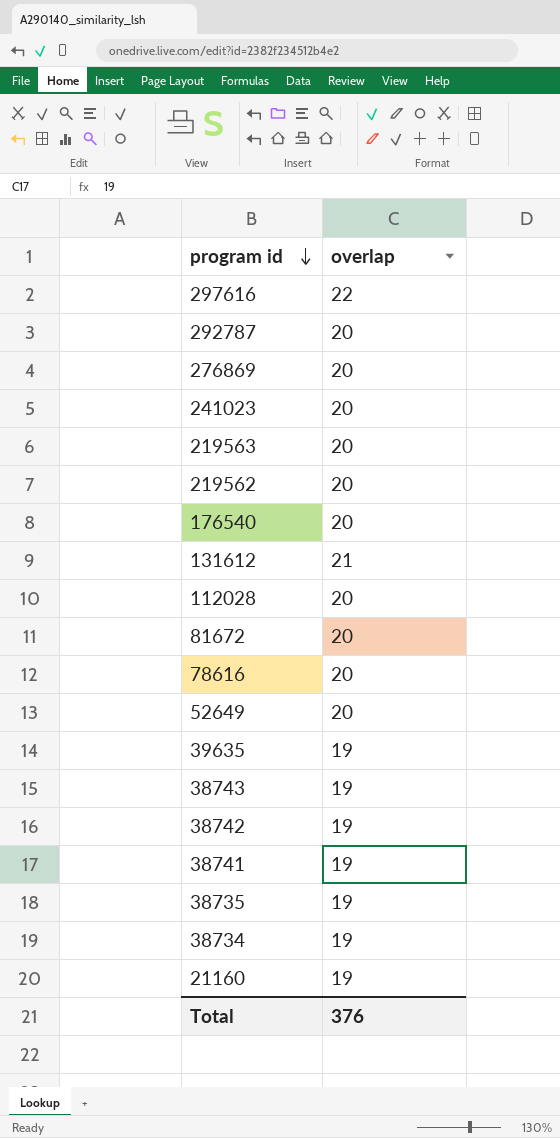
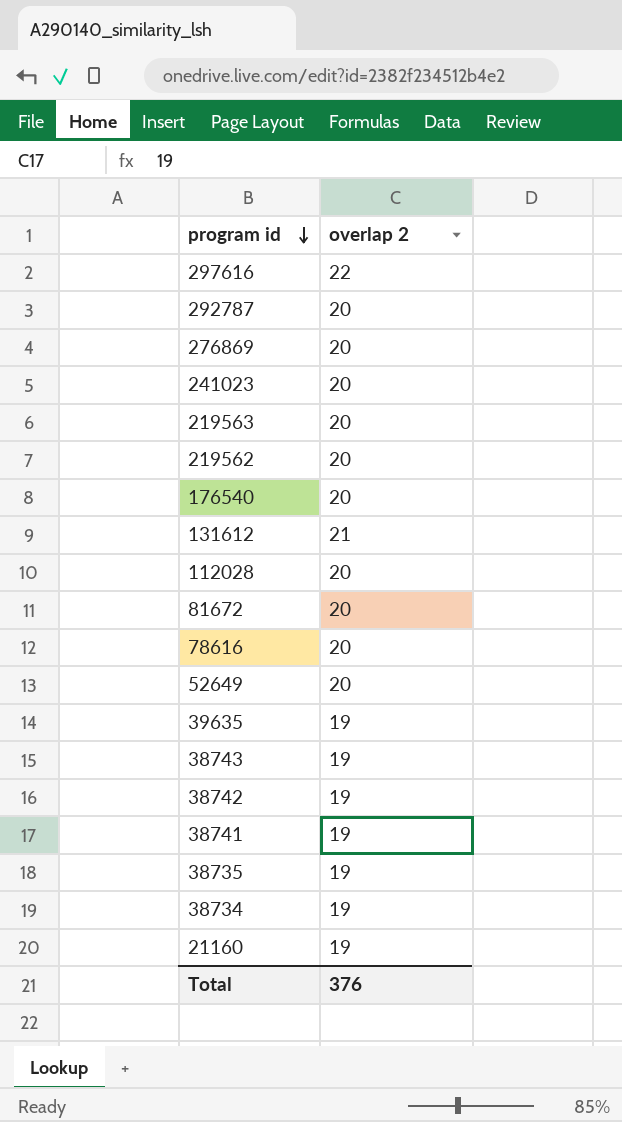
column name: overlap -> overlap 2

